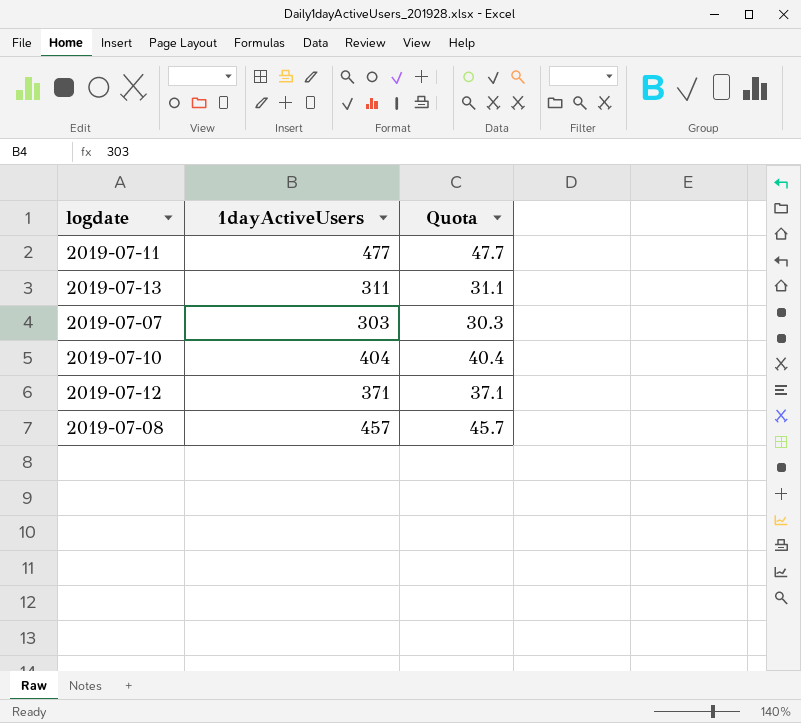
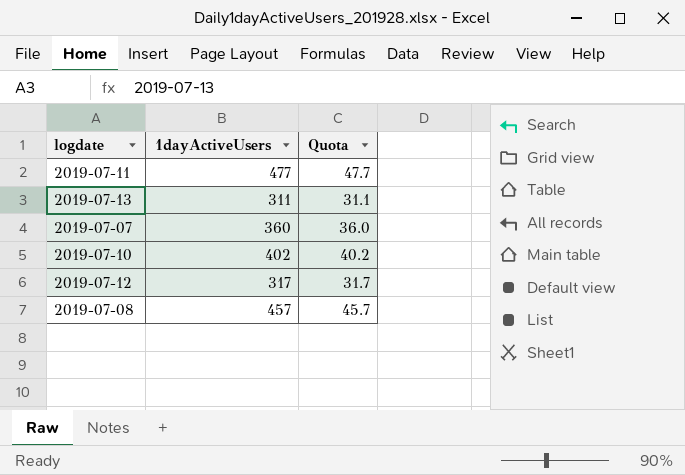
2019-07-07 | 1dayActiveUsers: 303 -> 360
2019-07-07 | Quota: 30.3 -> 36.0
2019-07-10 | 1dayActiveUsers: 404 -> 402
2019-07-10 | Quota: 40.4 -> 40.2
2019-07-12 | 1dayActiveUsers: 371 -> 317
2019-07-12 | Quota: 37.1 -> 31.7

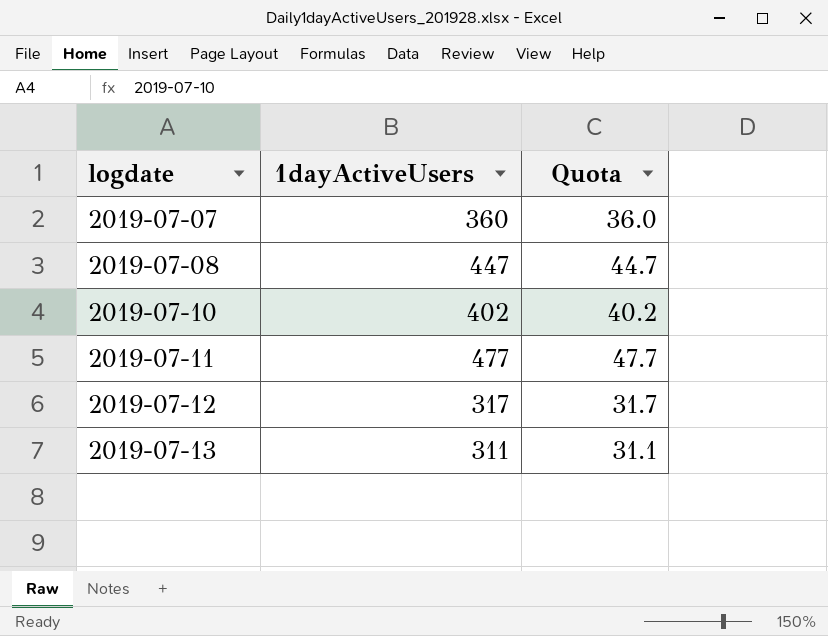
row order: none -> logdate ascending
2019-07-08 | 1dayActiveUsers: 457 -> 447
2019-07-08 | Quota: 45.7 -> 44.7

